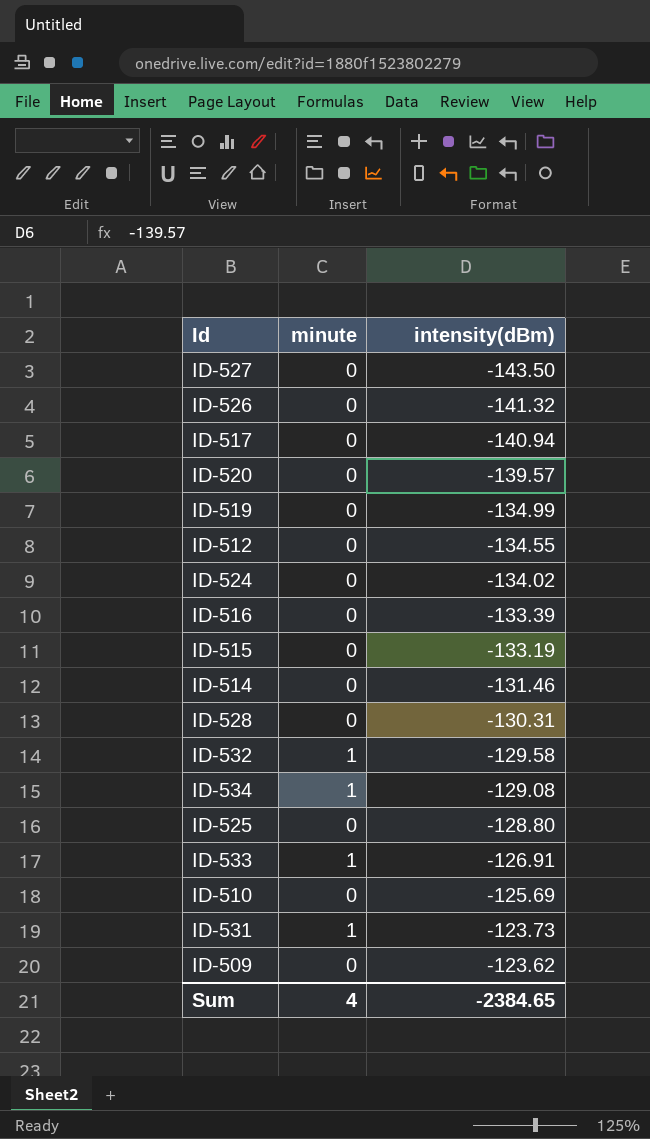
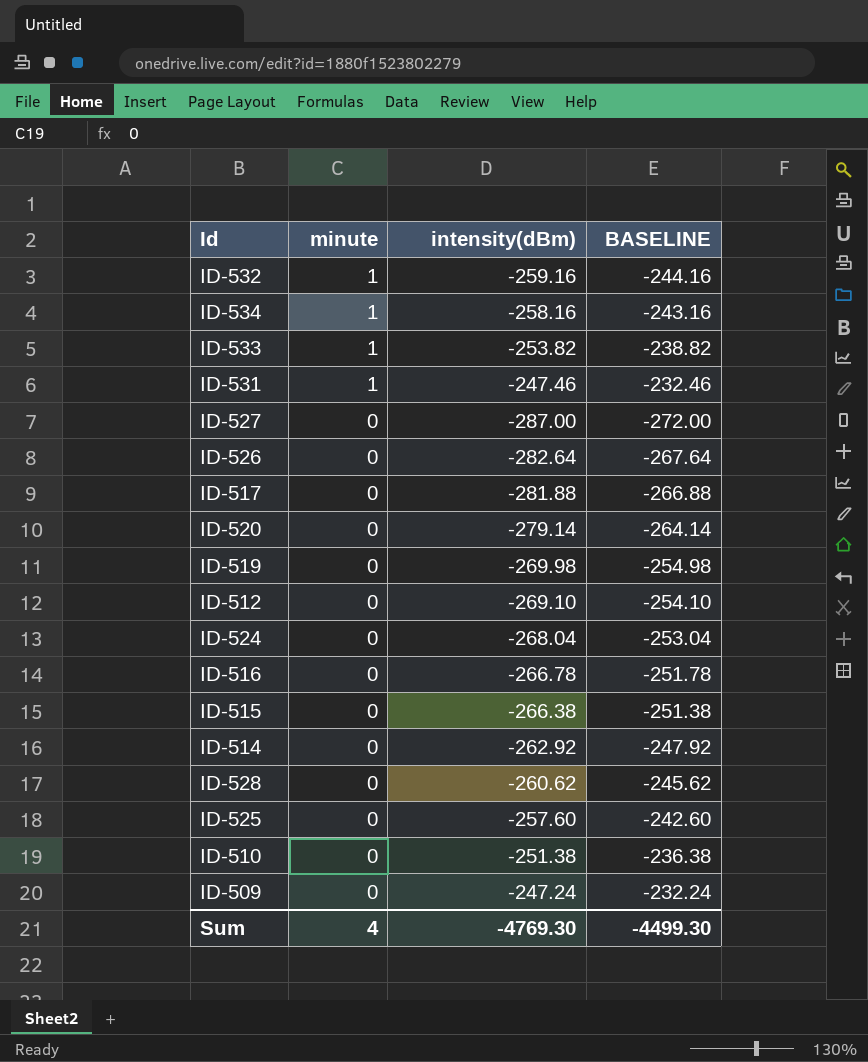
row order: intensity(dBm) ascending -> minute descending
column BASELINE | formula: none -> [intensity(dBm)] + 15
ID-532 | intensity(dBm): -129.58 -> -259.16
ID-534 | intensity(dBm): -129.08 -> -258.16
ID-533 | intensity(dBm): -126.91 -> -253.82
ID-531 | intensity(dBm): -123.73 -> -247.46
ID-527 | intensity(dBm): -143.50 -> -287.00
ID-526 | intensity(dBm): -141.32 -> -282.64
ID-517 | intensity(dBm): -140.94 -> -281.88
ID-520 | intensity(dBm): -139.57 -> -279.14
ID-519 | intensity(dBm): -134.99 -> -269.98
ID-512 | intensity(dBm): -134.55 -> -269.10
ID-524 | intensity(dBm): -134.02 -> -268.04
ID-516 | intensity(dBm): -133.39 -> -266.78
ID-515 | intensity(dBm): -133.19 -> -266.38
ID-514 | intensity(dBm): -131.46 -> -262.92
ID-528 | intensity(dBm): -130.31 -> -260.62
ID-525 | intensity(dBm): -128.80 -> -257.60
ID-510 | intensity(dBm): -125.69 -> -251.38
ID-509 | intensity(dBm): -123.62 -> -247.24
Sum | intensity(dBm): -2384.65 -> -4769.30

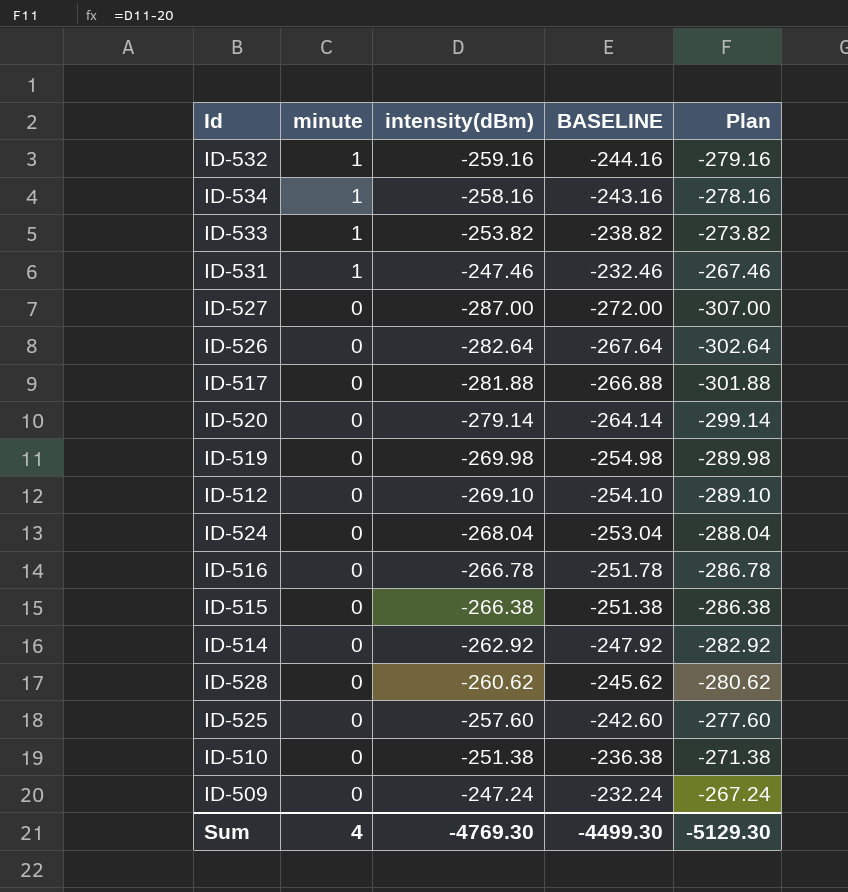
column Plan | formula: none -> [intensity(dBm)] - 20

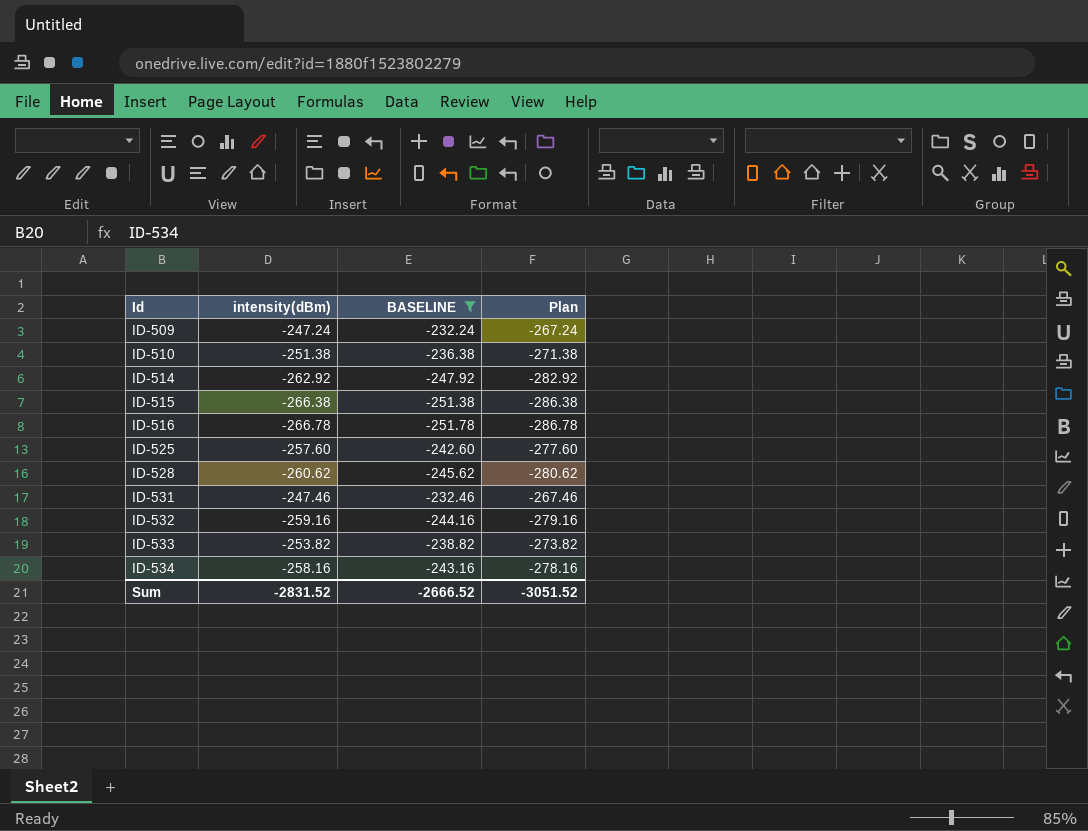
filter: none -> BASELINE >= -251.78
row order: minute descending -> Id ascending
column minute | position: 2 -> none
Sum | intensity(dBm): -4769.30 -> -2831.52
Sum | BASELINE: -4499.30 -> -2666.52
Sum | Plan: -5129.30 -> -3051.52

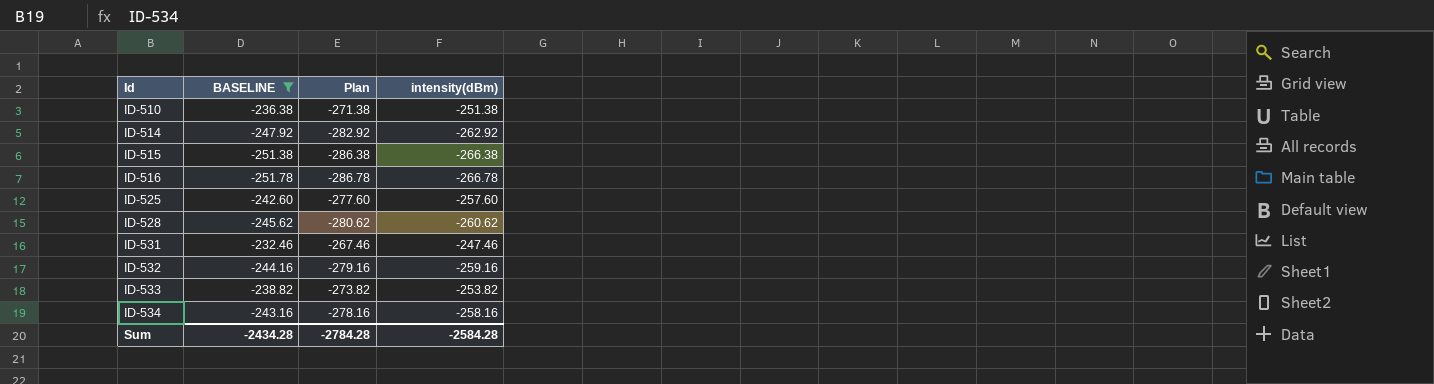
column intensity(dBm) | position: 2 -> 4
row ID-509: -247.24 | -232.24 | -267.24 -> none
Sum | BASELINE: -2666.52 -> -2434.28
Sum | Plan: -3051.52 -> -2784.28
Sum | intensity(dBm): -2831.52 -> -2584.28

